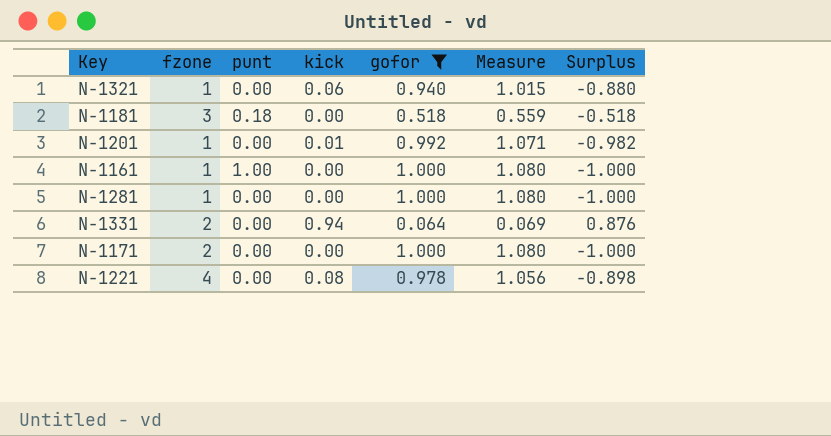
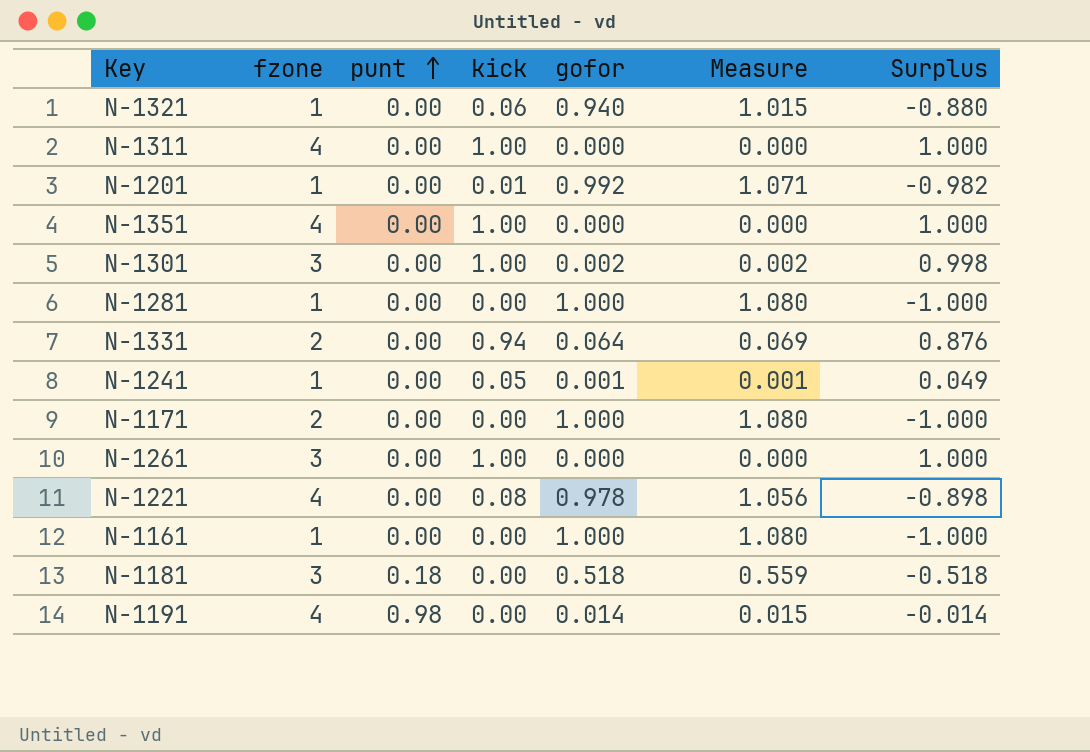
filter: gofor >= 0.064 -> none
row order: none -> punt ascending
N-1161 | punt: 1.00 -> 0.00

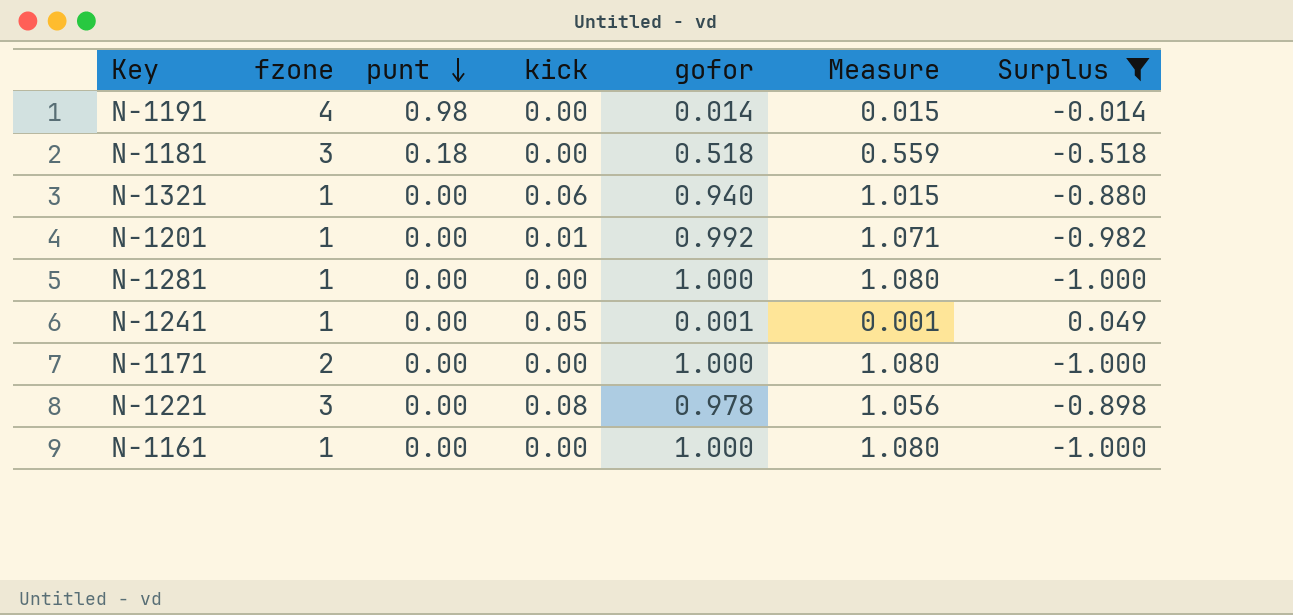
filter: none -> Surplus <= 0.049
row order: punt ascending -> punt descending
N-1221 | fzone: 4 -> 3

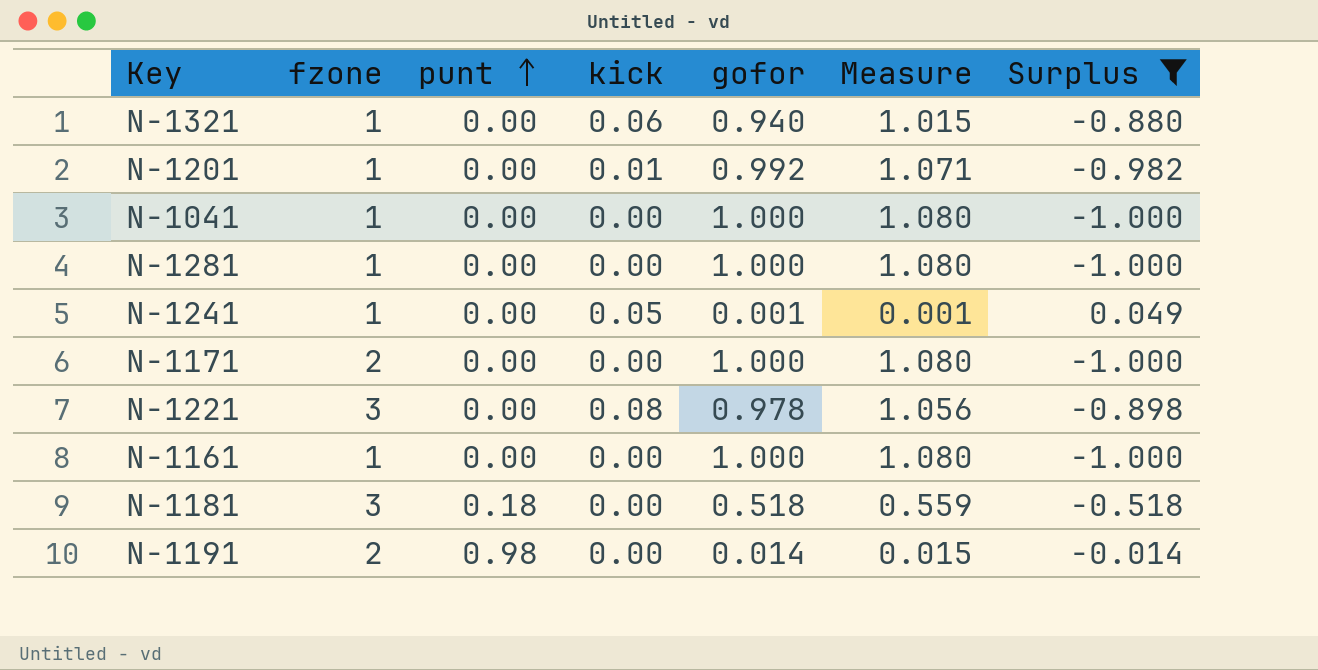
row order: punt descending -> punt ascending
row N-1041: none -> 1 | 0.00 | 0.00 | 1.000 | 1.080 | -1.000
N-1191 | fzone: 4 -> 2

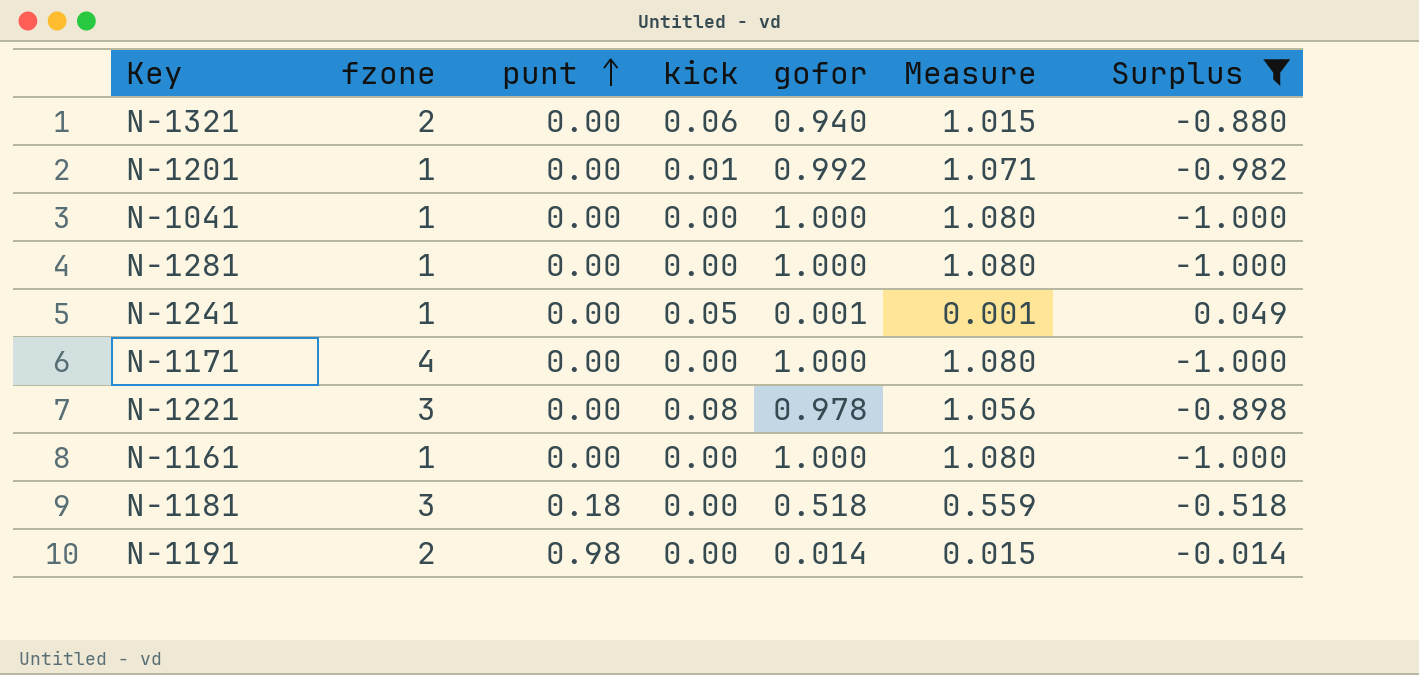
N-1321 | fzone: 1 -> 2
N-1171 | fzone: 2 -> 4

